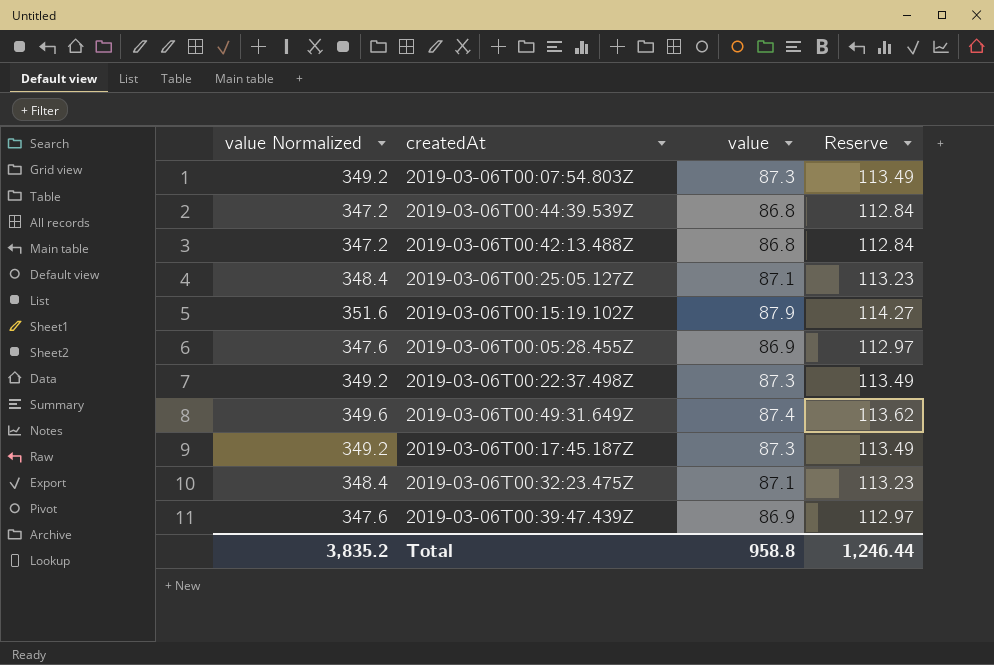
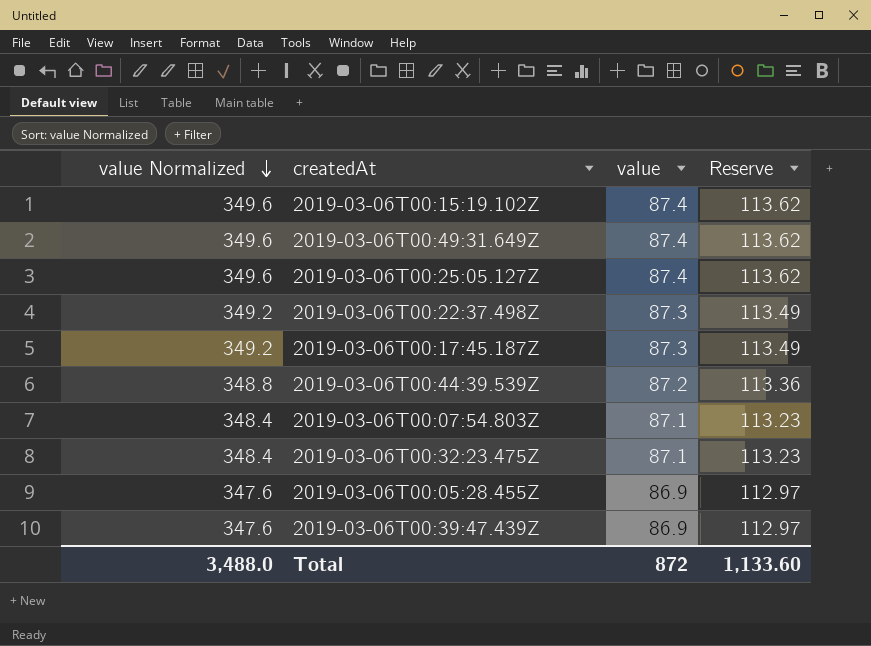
row order: none -> value Normalized descending
row 2019-03-06T00:42:13.488Z: 347.2 | 86.8 | 112.84 -> none
2019-03-06T00:15:19.102Z | value Normalized: 351.6 -> 349.6
2019-03-06T00:15:19.102Z | value: 87.9 -> 87.4
2019-03-06T00:15:19.102Z | Reserve: 114.27 -> 113.62
2019-03-06T00:25:05.127Z | value Normalized: 348.4 -> 349.6
2019-03-06T00:25:05.127Z | value: 87.1 -> 87.4
2019-03-06T00:25:05.127Z | Reserve: 113.23 -> 113.62
2019-03-06T00:44:39.539Z | value Normalized: 347.2 -> 348.8
2019-03-06T00:44:39.539Z | value: 86.8 -> 87.2
2019-03-06T00:44:39.539Z | Reserve: 112.84 -> 113.36
2019-03-06T00:07:54.803Z | value Normalized: 349.2 -> 348.4
2019-03-06T00:07:54.803Z | value: 87.3 -> 87.1
2019-03-06T00:07:54.803Z | Reserve: 113.49 -> 113.23
Total | value Normalized: 3,835.2 -> 3,488.0
Total | value: 958.8 -> 872
Total | Reserve: 1,246.44 -> 1,133.60

